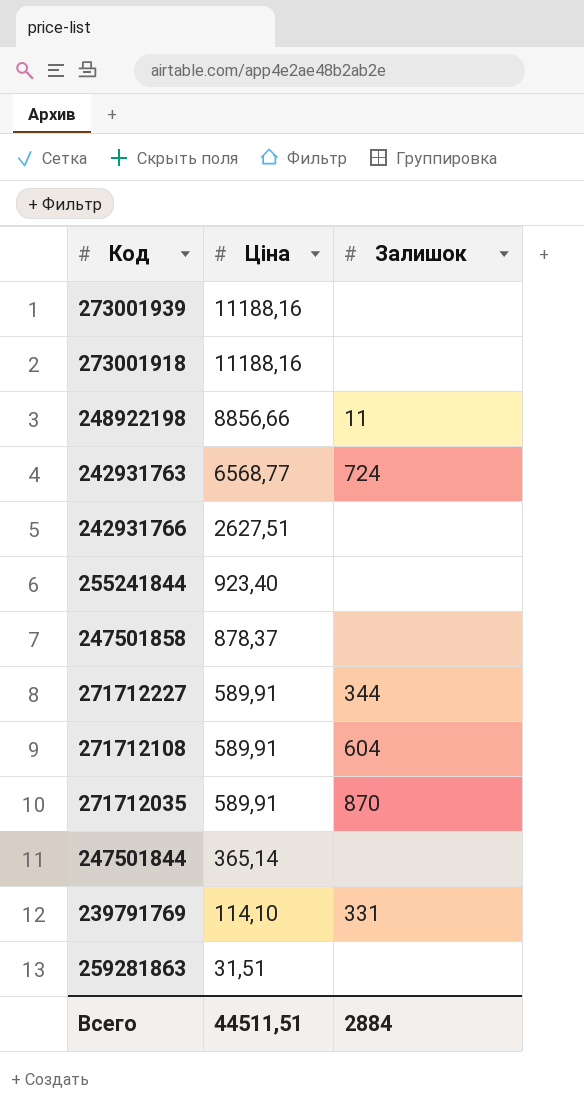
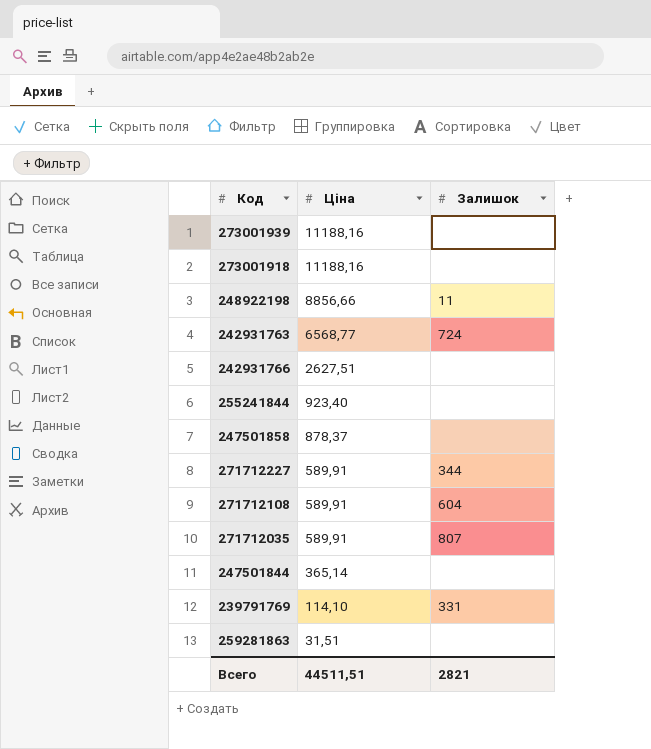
271712035 | Залишок: 870 -> 807
Всего | Залишок: 2884 -> 2821

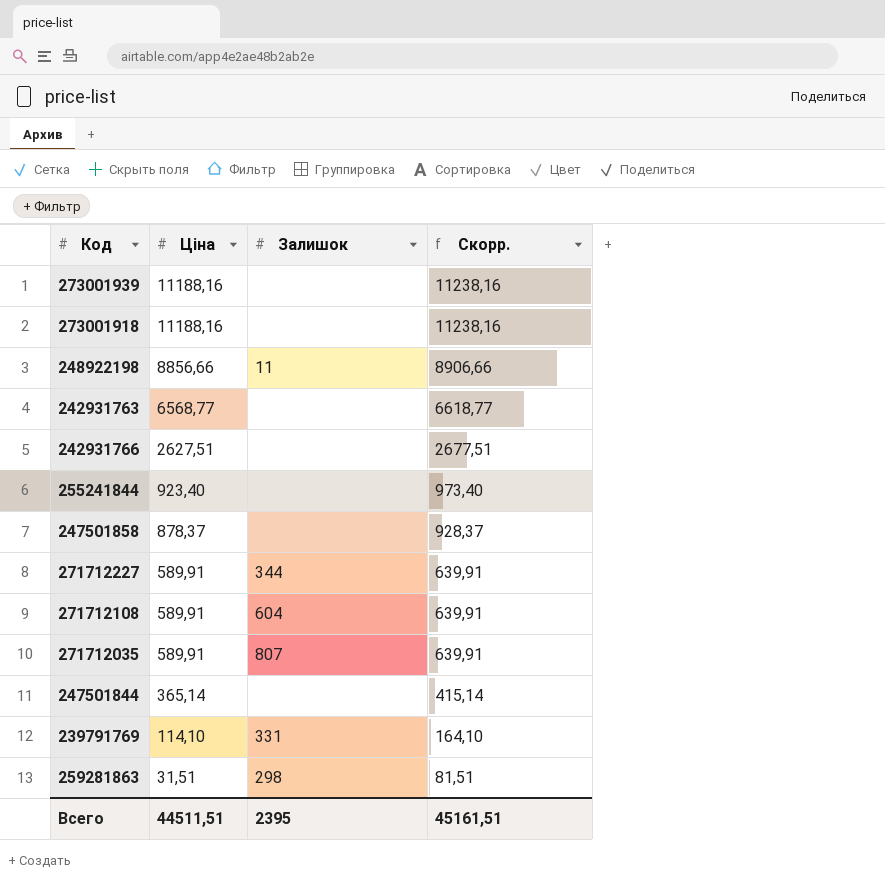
column Скорр. | formula: none -> [Ціна] + 50
242931763 | Залишок: 724 -> none
259281863 | Залишок: none -> 298
Всего | Залишок: 2821 -> 2395

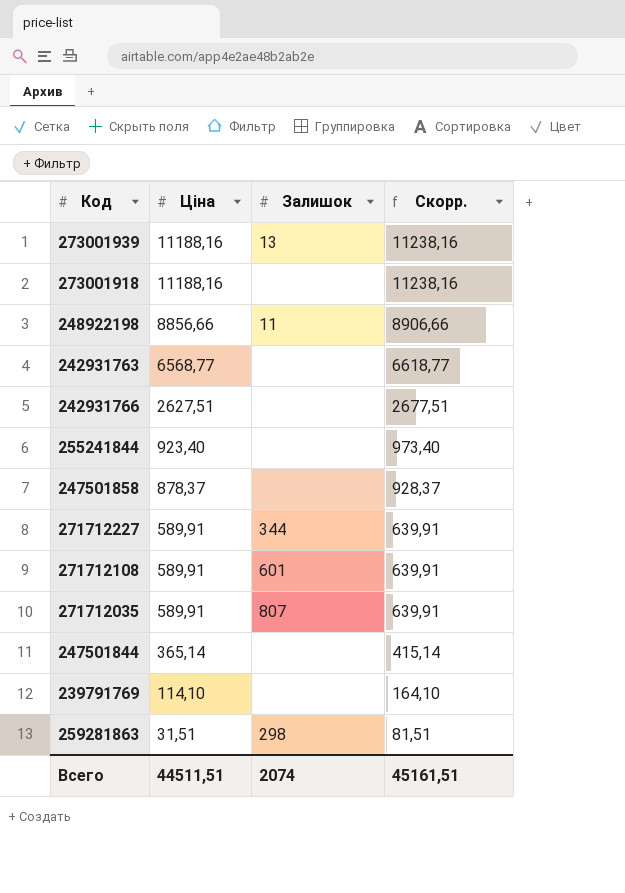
273001939 | Залишок: none -> 13
271712108 | Залишок: 604 -> 601
239791769 | Залишок: 331 -> none
Всего | Залишок: 2395 -> 2074

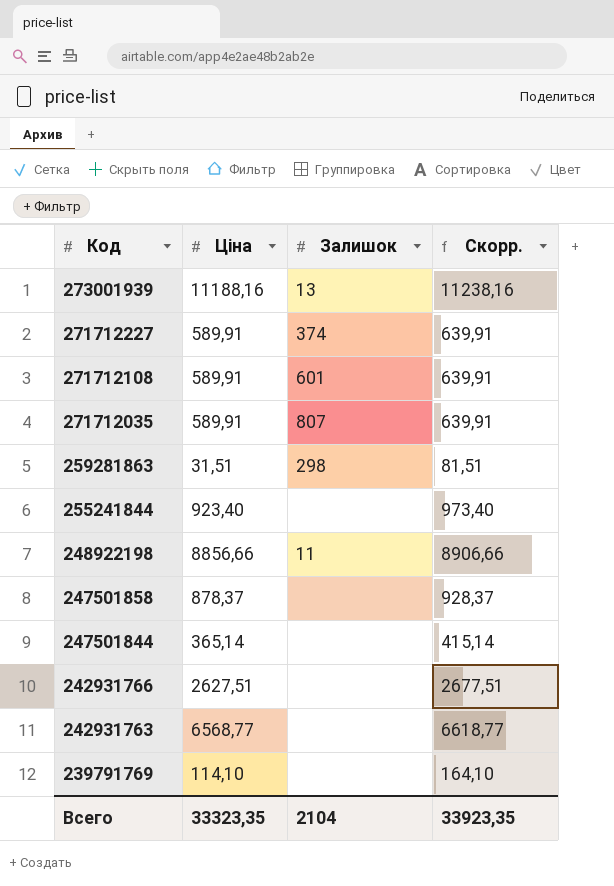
row order: Ціна descending -> Код descending
row 273001918: 11188,16 | none | 11238,16 -> none
271712227 | Залишок: 344 -> 374
Всего | Ціна: 44511,51 -> 33323,35
Всего | Залишок: 2074 -> 2104
Всего | Скорр.: 45161,51 -> 33923,35

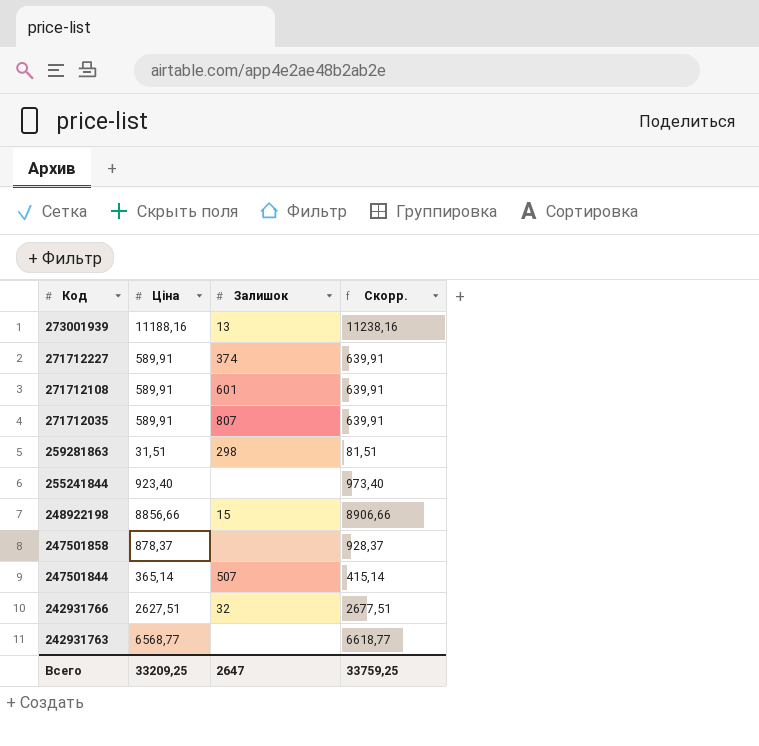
row 239791769: 114,10 | none | 164,10 -> none
248922198 | Залишок: 11 -> 15
247501844 | Залишок: none -> 507
242931766 | Залишок: none -> 32
Всего | Ціна: 33323,35 -> 33209,25
Всего | Залишок: 2104 -> 2647
Всего | Скорр.: 33923,35 -> 33759,25

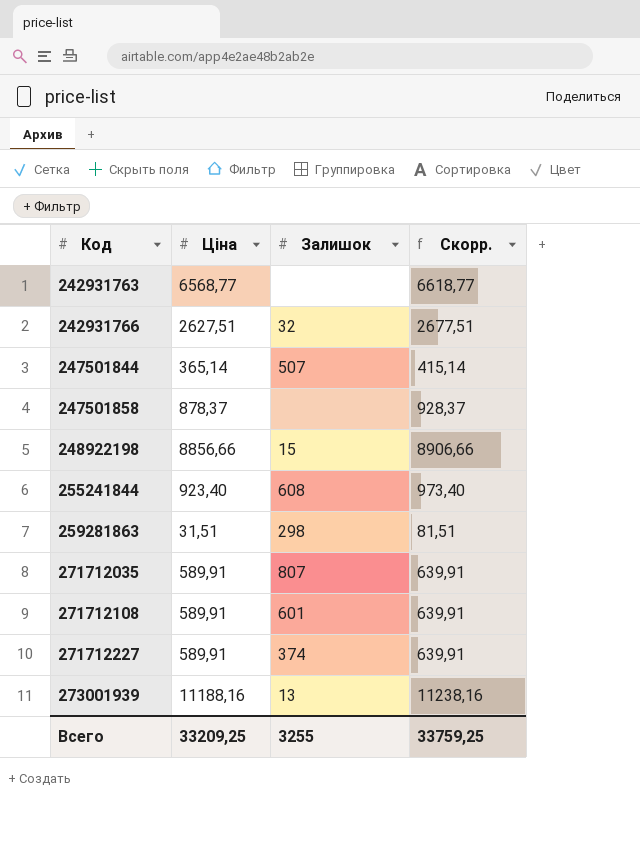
row order: Код descending -> Код ascending
255241844 | Залишок: none -> 608
Всего | Залишок: 2647 -> 3255

